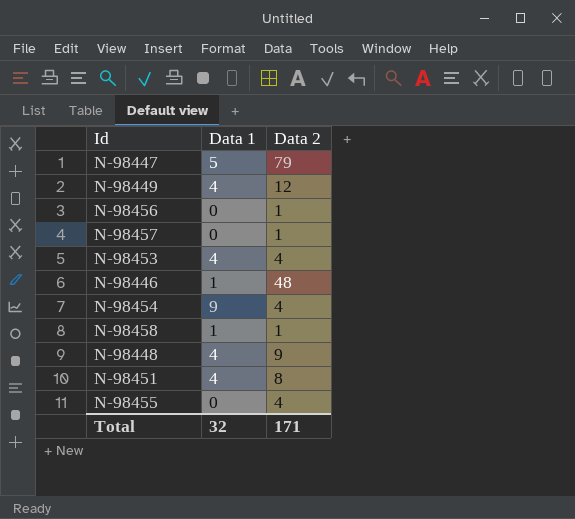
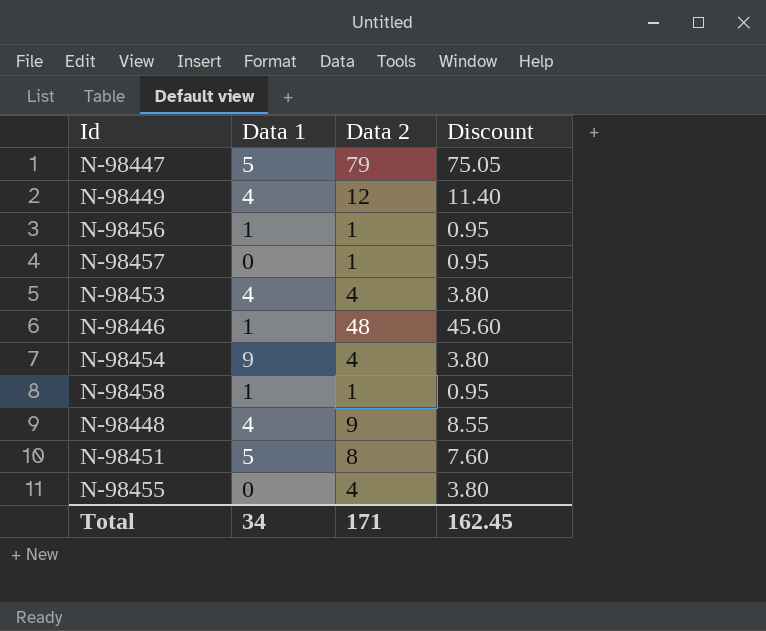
column Discount | formula: none -> [Data 2] * 0.95
N-98456 | Data 1: 0 -> 1
N-98451 | Data 1: 4 -> 5
Total | Data 1: 32 -> 34

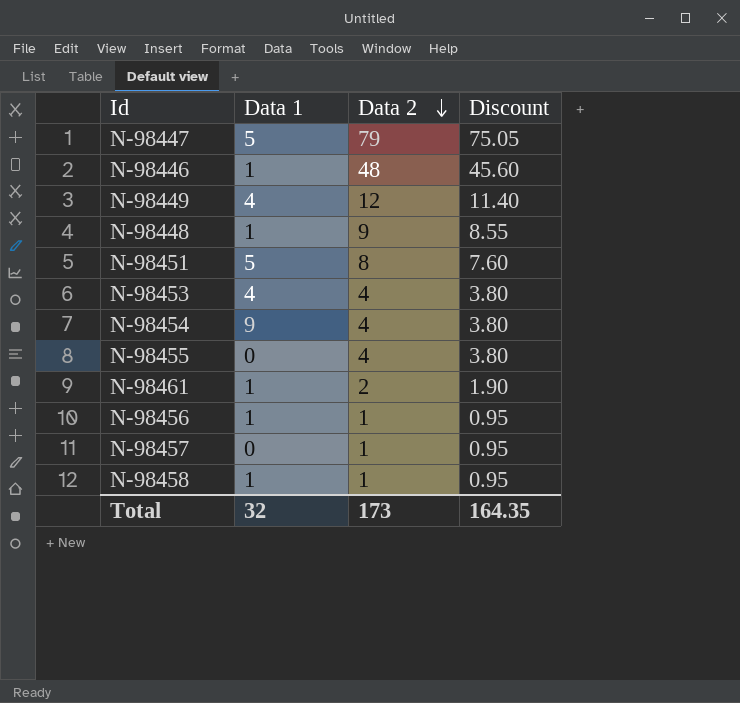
row order: none -> Data 2 descending
N-98448 | Data 1: 4 -> 1
row N-98461: none -> 1 | 2 | 1.90
Total | Data 1: 34 -> 32
Total | Data 2: 171 -> 173
Total | Discount: 162.45 -> 164.35

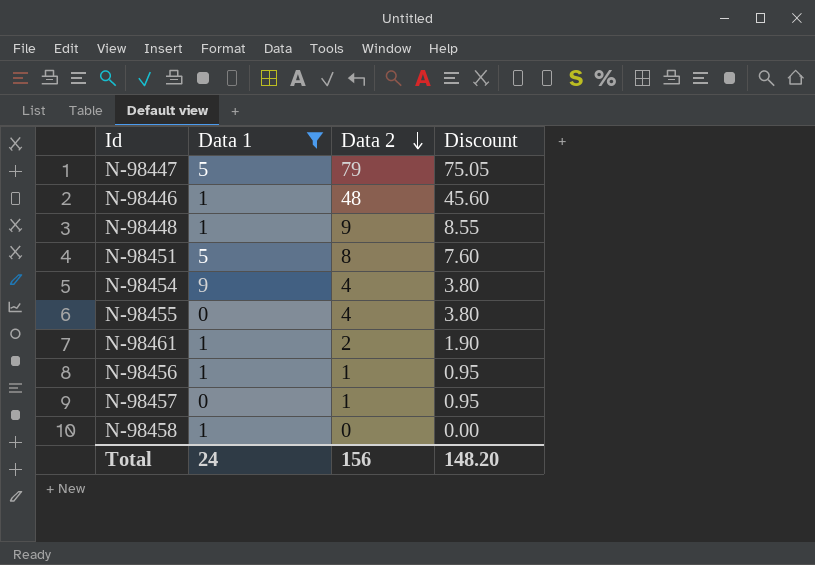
filter: none -> Data 1 != 4
N-98458 | Data 2: 1 -> 0
N-98458 | Discount: 0.95 -> 0.00
Total | Data 1: 32 -> 24
Total | Data 2: 173 -> 156
Total | Discount: 164.35 -> 148.20

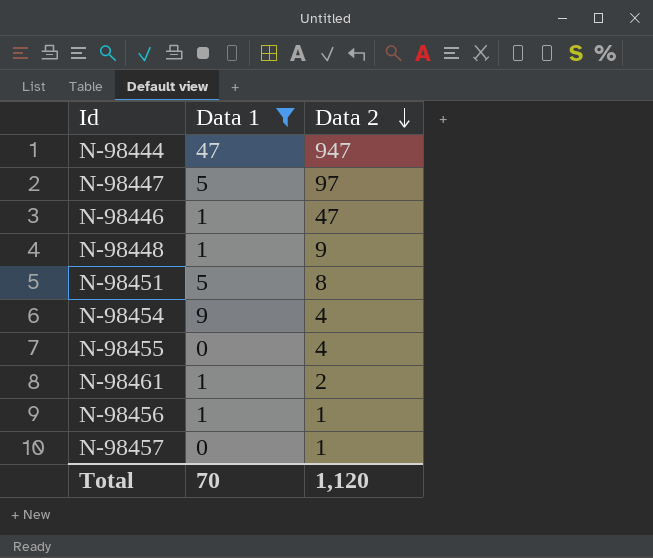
column Discount | formula: [Data 2] * 0.95 -> none
row N-98458: 1 | 0 | 0.00 -> none
row N-98444: none -> 47 | 947
N-98447 | Data 2: 79 -> 97
N-98446 | Data 2: 48 -> 47
Total | Data 1: 24 -> 70
Total | Data 2: 156 -> 1,120

